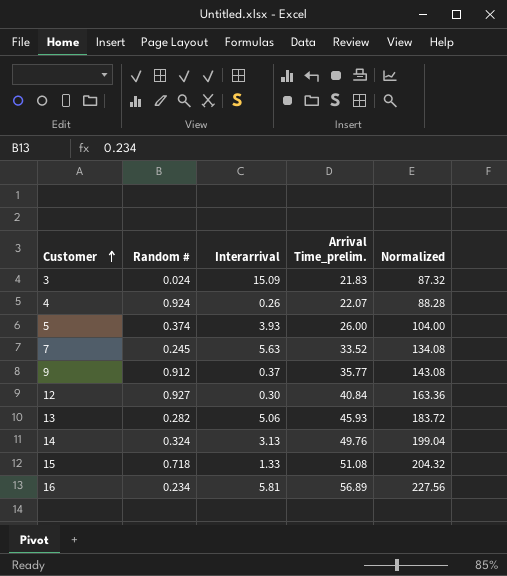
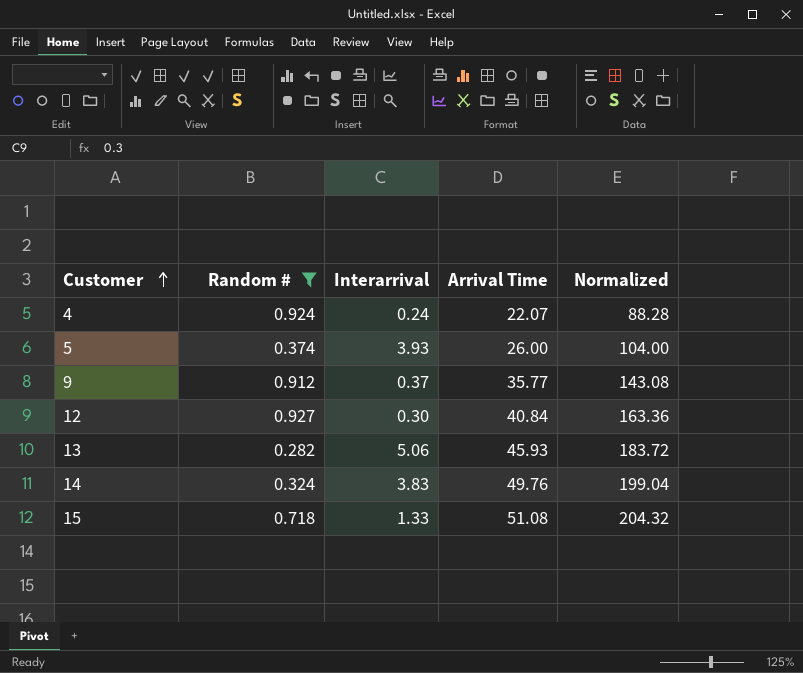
filter: none -> Random # >= 0.282
column name: Arrival Time_prelim. -> Arrival Time
4 | Interarrival: 0.26 -> 0.24
14 | Interarrival: 3.13 -> 3.83

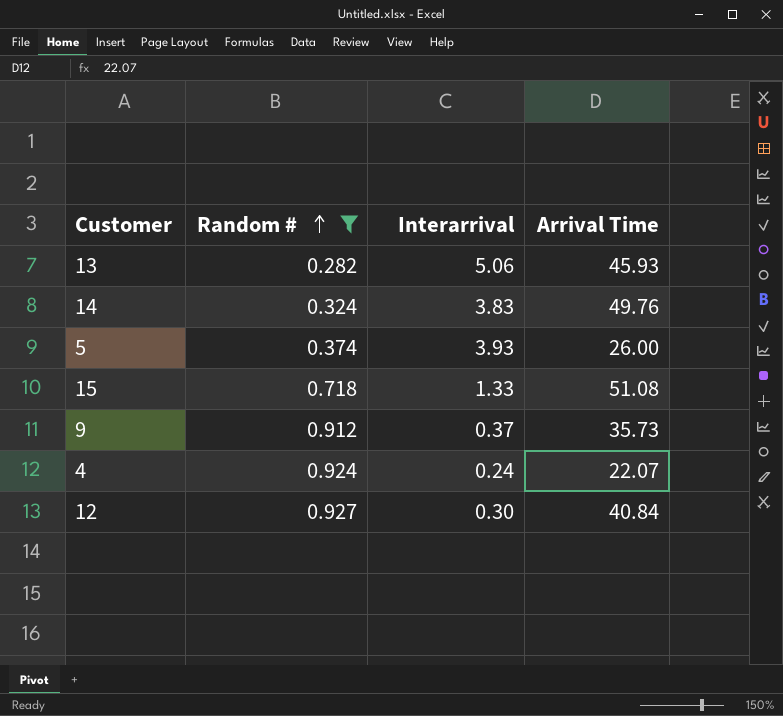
row order: Customer ascending -> Random # ascending
column Normalized | formula: [Arrival Time] * 4 -> none
9 | Arrival Time: 35.77 -> 35.73

